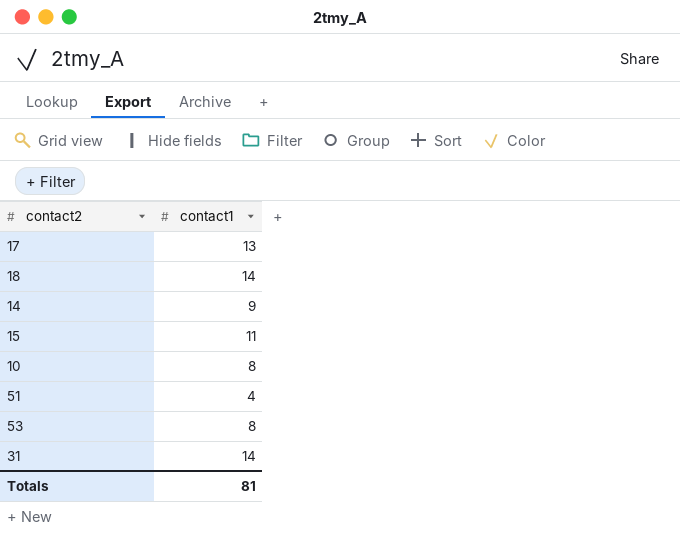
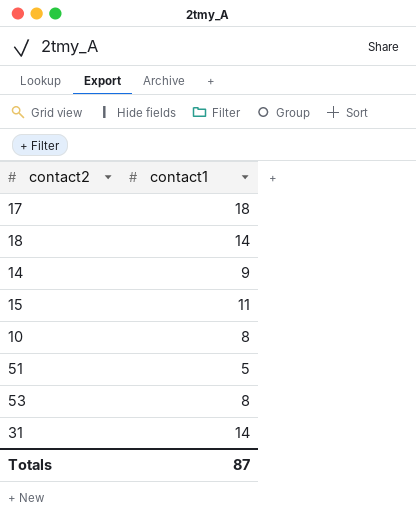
17 | contact1: 13 -> 18
51 | contact1: 4 -> 5
Totals | contact1: 81 -> 87

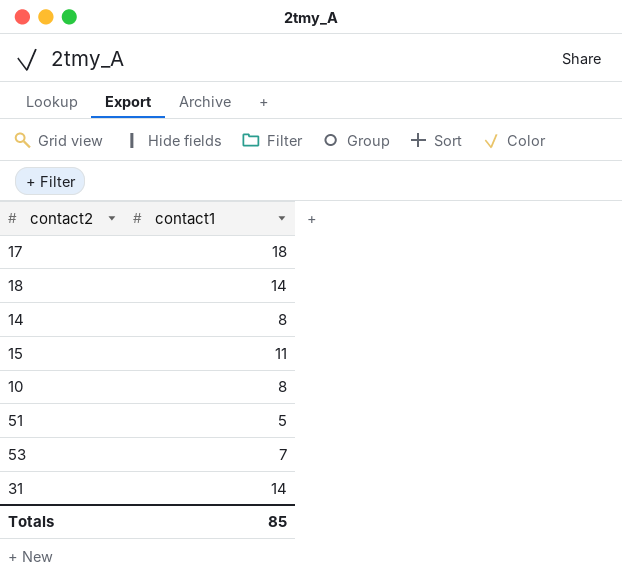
14 | contact1: 9 -> 8
53 | contact1: 8 -> 7
Totals | contact1: 87 -> 85

